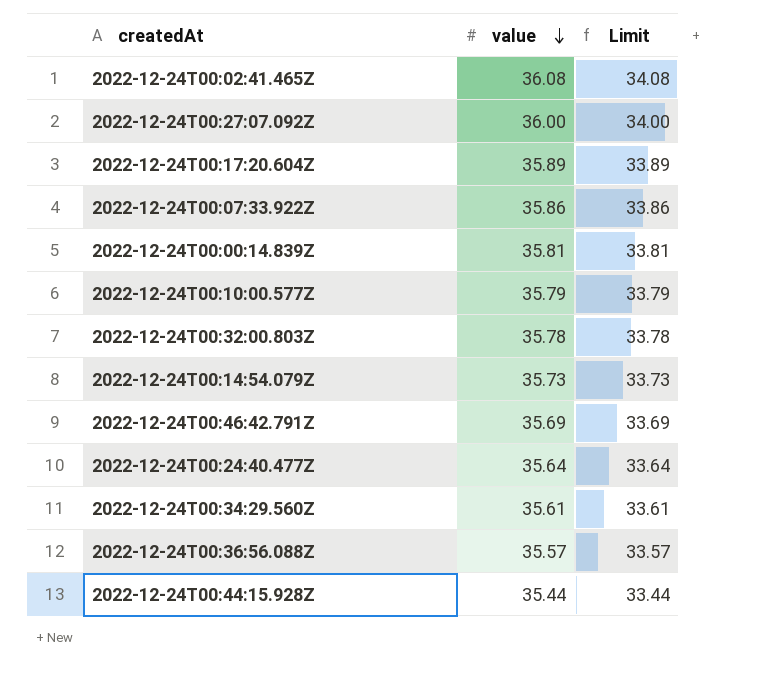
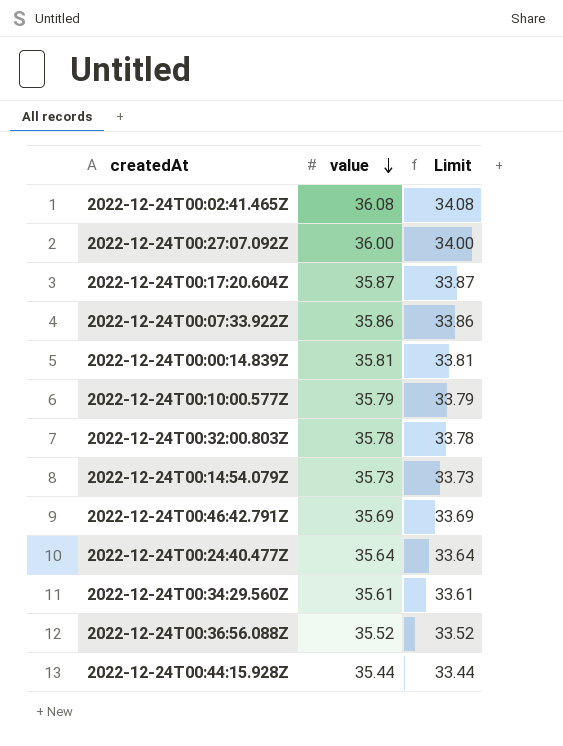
2022-12-24T00:17:20.604Z | value: 35.89 -> 35.87
2022-12-24T00:17:20.604Z | Limit: 33.89 -> 33.87
2022-12-24T00:36:56.088Z | value: 35.57 -> 35.52
2022-12-24T00:36:56.088Z | Limit: 33.57 -> 33.52

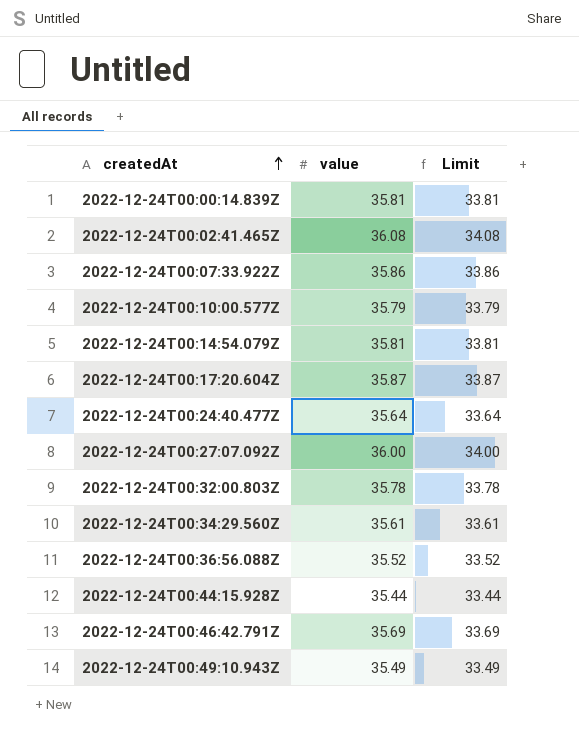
row order: value descending -> createdAt ascending
2022-12-24T00:14:54.079Z | value: 35.73 -> 35.81
2022-12-24T00:14:54.079Z | Limit: 33.73 -> 33.81
row 2022-12-24T00:49:10.943Z: none -> 35.49 | 33.49

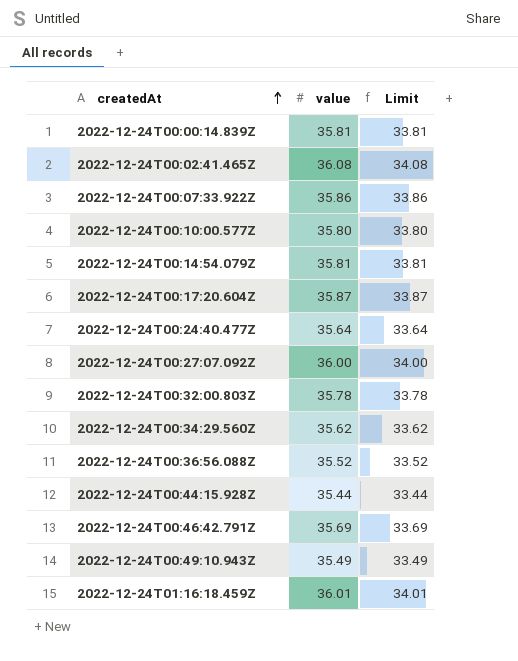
2022-12-24T00:10:00.577Z | value: 35.79 -> 35.80
2022-12-24T00:10:00.577Z | Limit: 33.79 -> 33.80
2022-12-24T00:34:29.560Z | value: 35.61 -> 35.62
2022-12-24T00:34:29.560Z | Limit: 33.61 -> 33.62
row 2022-12-24T01:16:18.459Z: none -> 36.01 | 34.01

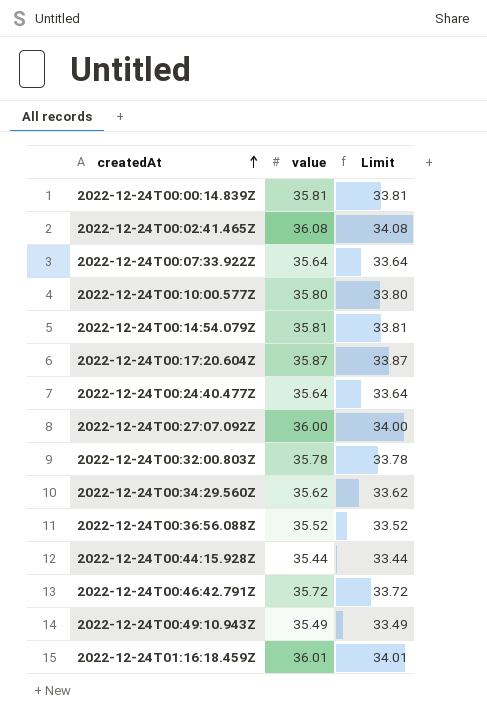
2022-12-24T00:07:33.922Z | value: 35.86 -> 35.64
2022-12-24T00:07:33.922Z | Limit: 33.86 -> 33.64
2022-12-24T00:46:42.791Z | value: 35.69 -> 35.72
2022-12-24T00:46:42.791Z | Limit: 33.69 -> 33.72

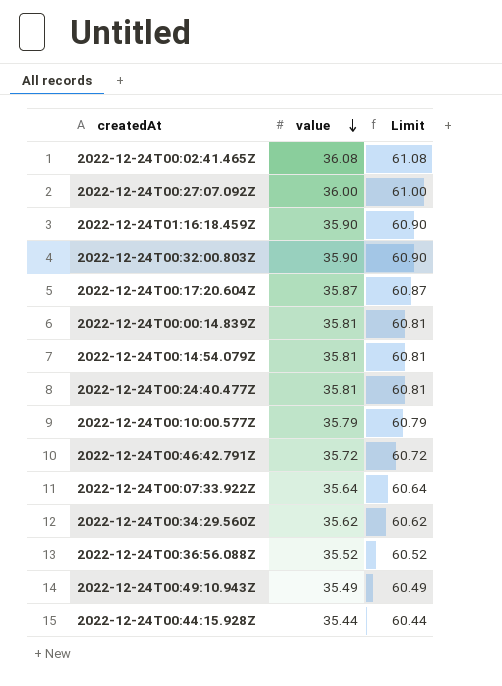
row order: createdAt ascending -> value descending
column Limit | formula: [value] - 2 -> [value] + 25
2022-12-24T01:16:18.459Z | value: 36.01 -> 35.90
2022-12-24T00:32:00.803Z | value: 35.78 -> 35.90
2022-12-24T00:24:40.477Z | value: 35.64 -> 35.81
2022-12-24T00:10:00.577Z | value: 35.80 -> 35.79

